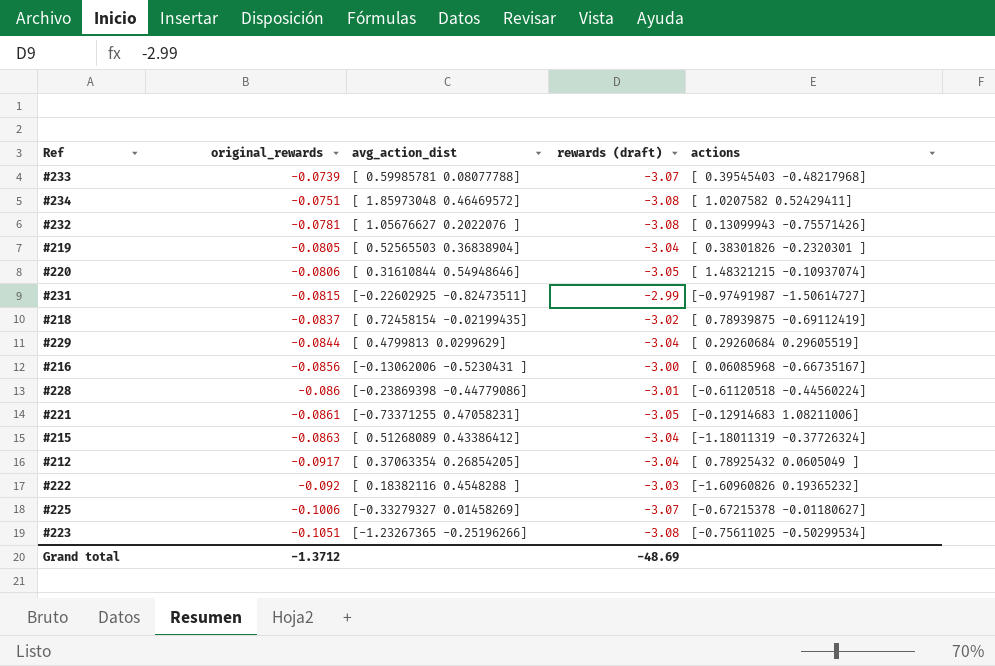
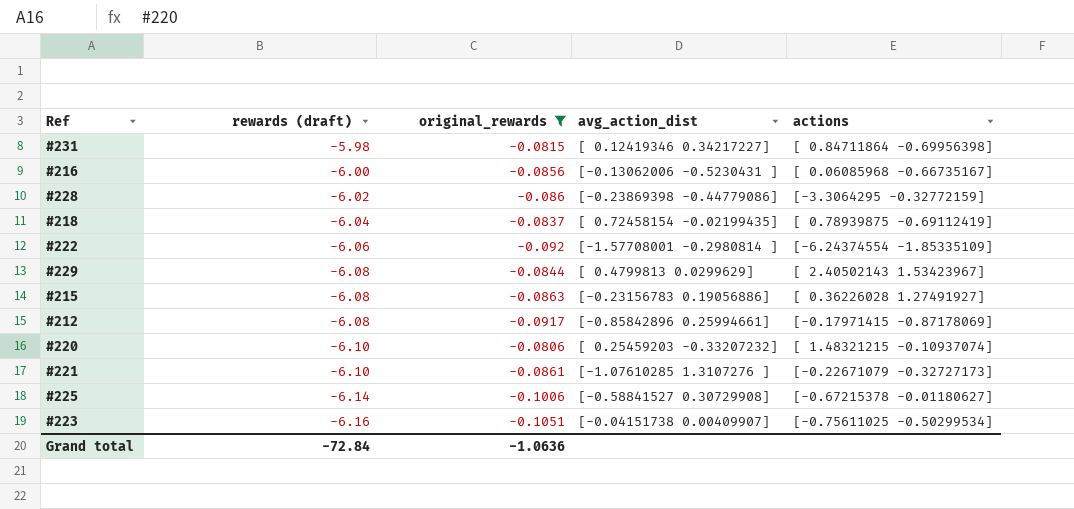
filter: none -> original_rewards <= -0.0806
row order: original_rewards descending -> rewards (draft) descending
column rewards (draft) | position: 4 -> 2
#231 | rewards (draft): -2.99 -> -5.98
#231 | avg_action_dist: [-0.22602925 -0.82473511] -> [ 0.12419346 0.34217227]
#231 | actions: [-0.97491987 -1.50614727] -> [ 0.84711864 -0.69956398]
#216 | rewards (draft): -3.00 -> -6.00
#228 | rewards (draft): -3.01 -> -6.02
#228 | actions: [-0.61120518 -0.44560224] -> [-3.3064295 -0.32772159]
#218 | rewards (draft): -3.02 -> -6.04
#222 | rewards (draft): -3.03 -> -6.06
#222 | avg_action_dist: [ 0.18382116 0.4548288 ] -> [-1.57708001 -0.2980814 ]
#222 | actions: [-1.60960826 0.19365232] -> [-6.24374554 -1.85335109]
#229 | rewards (draft): -3.04 -> -6.08
#229 | actions: [ 0.29260684 0.29605519] -> [ 2.40502143 1.53423967]
#215 | rewards (draft): -3.04 -> -6.08
#215 | avg_action_dist: [ 0.51268089 0.43386412] -> [-0.23156783 0.19056886]
#215 | actions: [-1.18011319 -0.37726324] -> [ 0.36226028 1.27491927]
#212 | rewards (draft): -3.04 -> -6.08
#212 | avg_action_dist: [ 0.37063354 0.26854205] -> [-0.85842896 0.25994661]
#212 | actions: [ 0.78925432 0.0605049 ] -> [-0.17971415 -0.87178069]
#220 | rewards (draft): -3.05 -> -6.10
#220 | avg_action_dist: [ 0.31610844 0.54948646] -> [ 0.25459203 -0.33207232]
#221 | rewards (draft): -3.05 -> -6.10
#221 | avg_action_dist: [-0.73371255 0.47058231] -> [-1.07610285 1.3107276 ]
#221 | actions: [-0.12914683 1.08211006] -> [-0.22671079 -0.32727173]
#225 | rewards (draft): -3.07 -> -6.14
#225 | avg_action_dist: [-0.33279327 0.01458269] -> [-0.58841527 0.30729908]
#223 | rewards (draft): -3.08 -> -6.16
#223 | avg_action_dist: [-1.23267365 -0.25196266] -> [-0.04151738 0.00409907]
Grand total | rewards (draft): -48.69 -> -72.84
Grand total | original_rewards: -1.3712 -> -1.0636

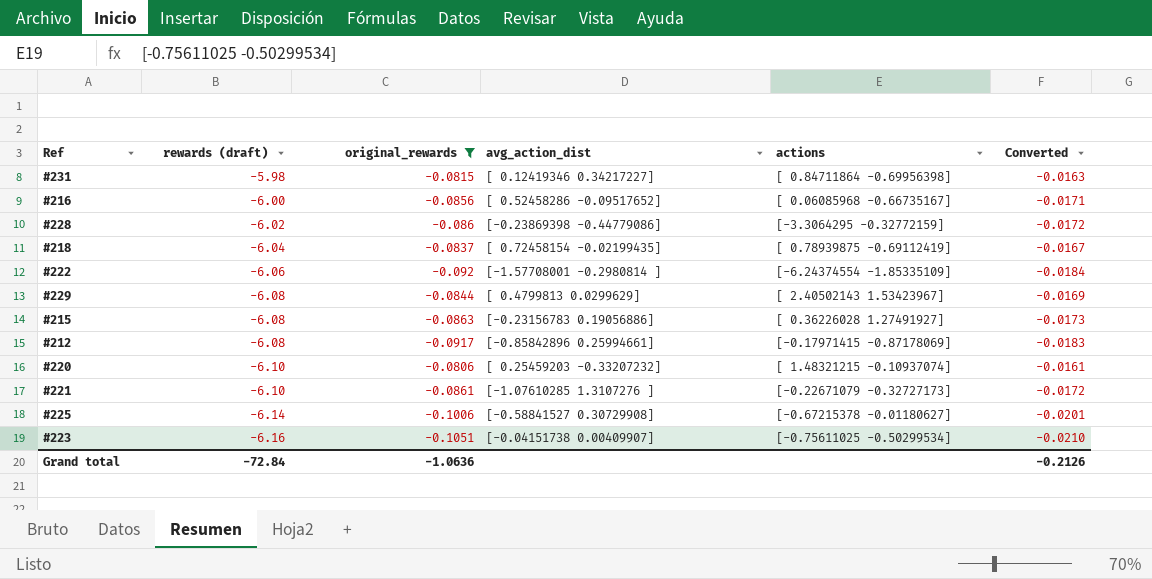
column Converted | formula: none -> [original_rewards] * 0.2
#216 | avg_action_dist: [-0.13062006 -0.5230431 ] -> [ 0.52458286 -0.09517652]

